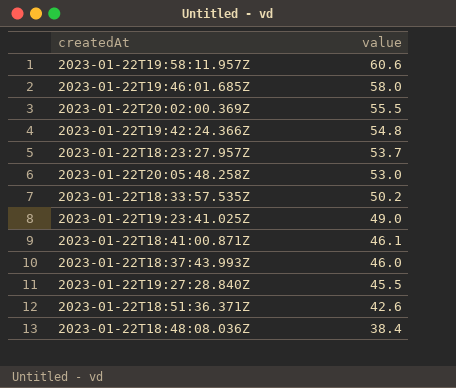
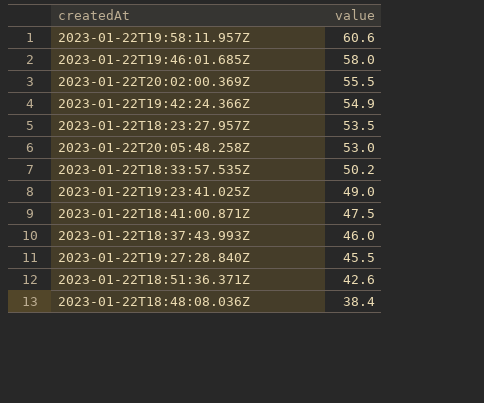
2023-01-22T19:42:24.366Z | value: 54.8 -> 54.9
2023-01-22T18:23:27.957Z | value: 53.7 -> 53.5
2023-01-22T18:41:00.871Z | value: 46.1 -> 47.5

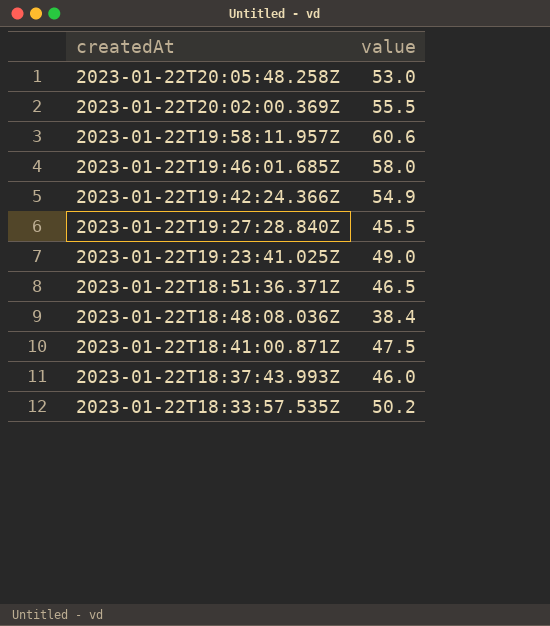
row order: value descending -> createdAt descending
row 2023-01-22T18:23:27.957Z: 53.5 -> none
2023-01-22T18:51:36.371Z | value: 42.6 -> 46.5

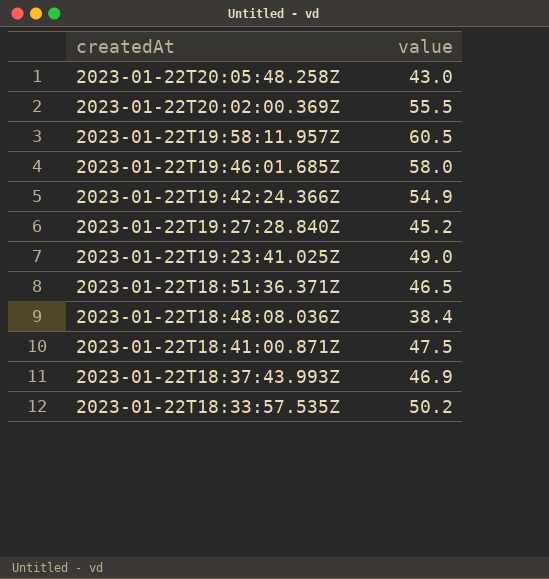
2023-01-22T20:05:48.258Z | value: 53.0 -> 43.0
2023-01-22T19:58:11.957Z | value: 60.6 -> 60.5
2023-01-22T19:27:28.840Z | value: 45.5 -> 45.2
2023-01-22T18:37:43.993Z | value: 46.0 -> 46.9

